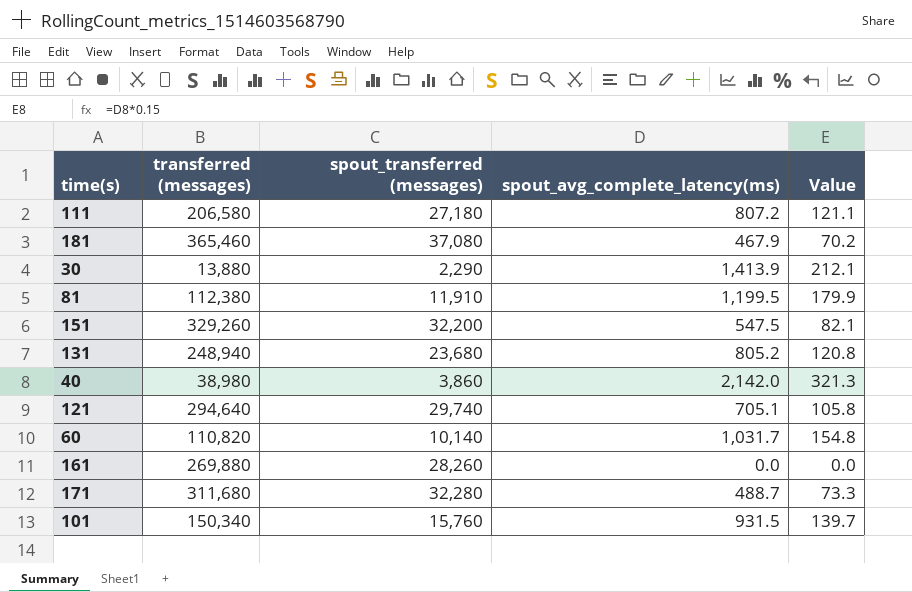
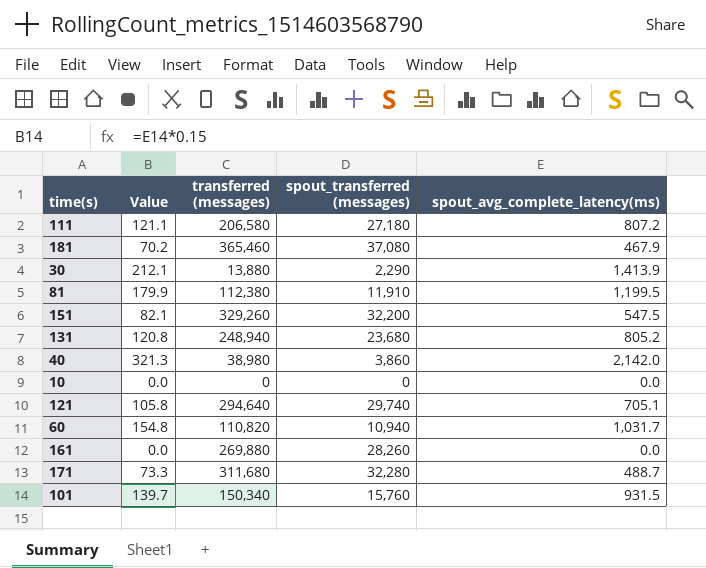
column Value | position: 5 -> 2
row 10: none -> 0.0 | 0 | 0 | 0.0
60 | spout_transferred (messages): 10,140 -> 10,940

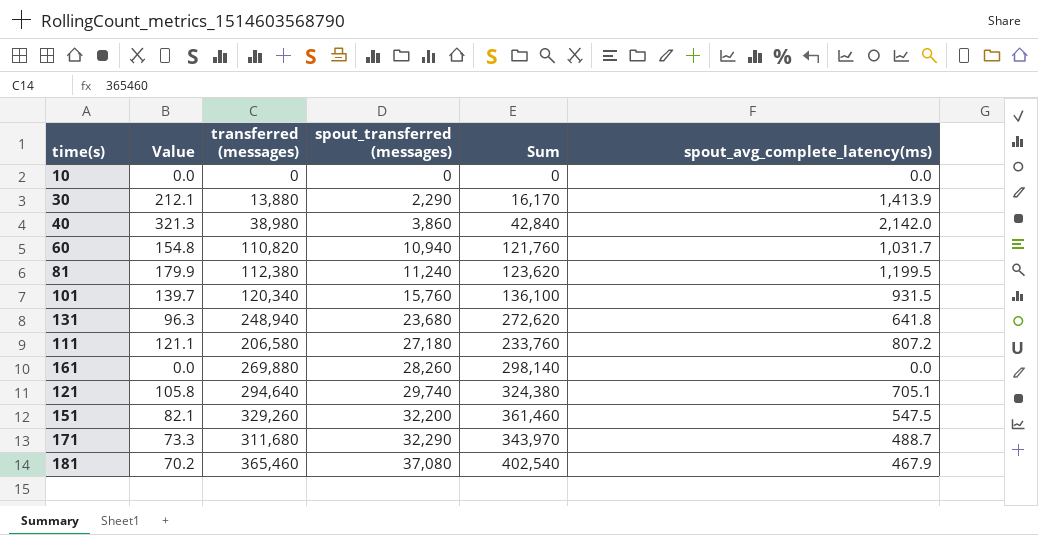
row order: none -> spout_transferred (messages) ascending
column Sum | formula: none -> [transferred (messages)] + [spout_transferred (messages)]
81 | spout_transferred (messages): 11,910 -> 11,240
101 | transferred (messages): 150,340 -> 120,340
131 | Value: 120.8 -> 96.3
131 | spout_avg_complete_latency(ms): 805.2 -> 641.8
171 | spout_transferred (messages): 32,280 -> 32,290

